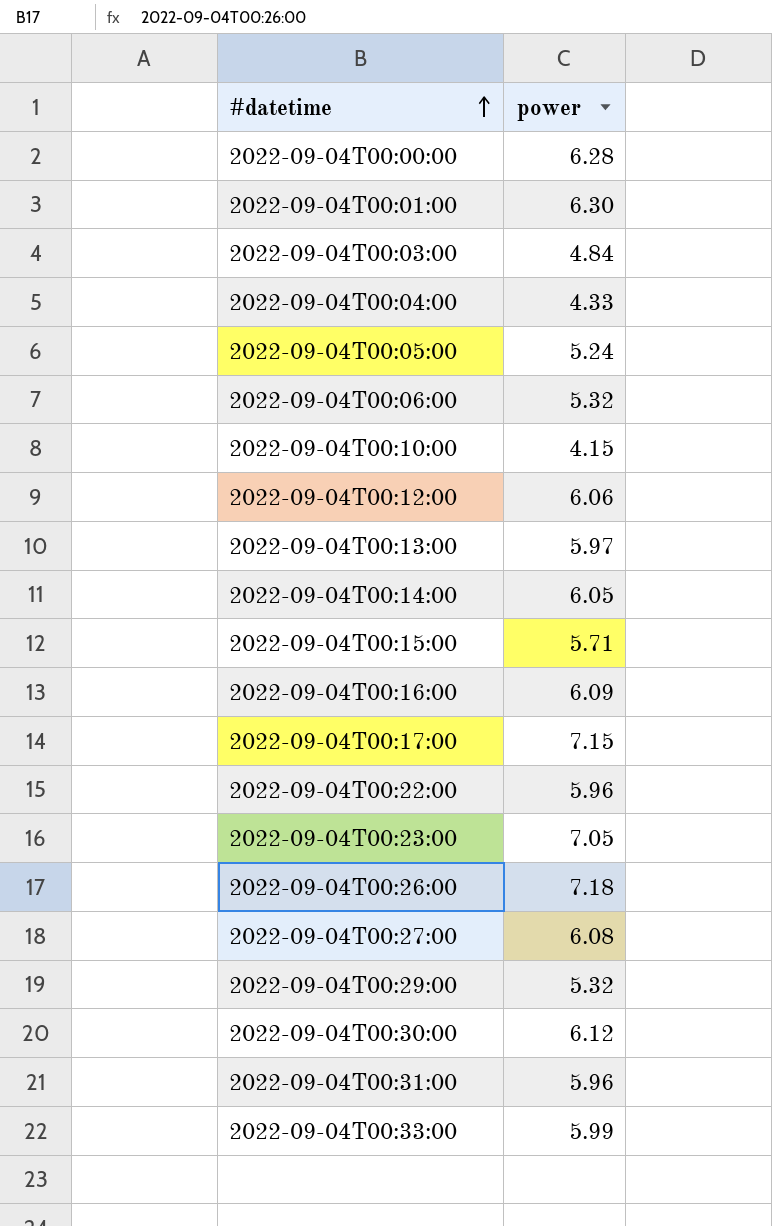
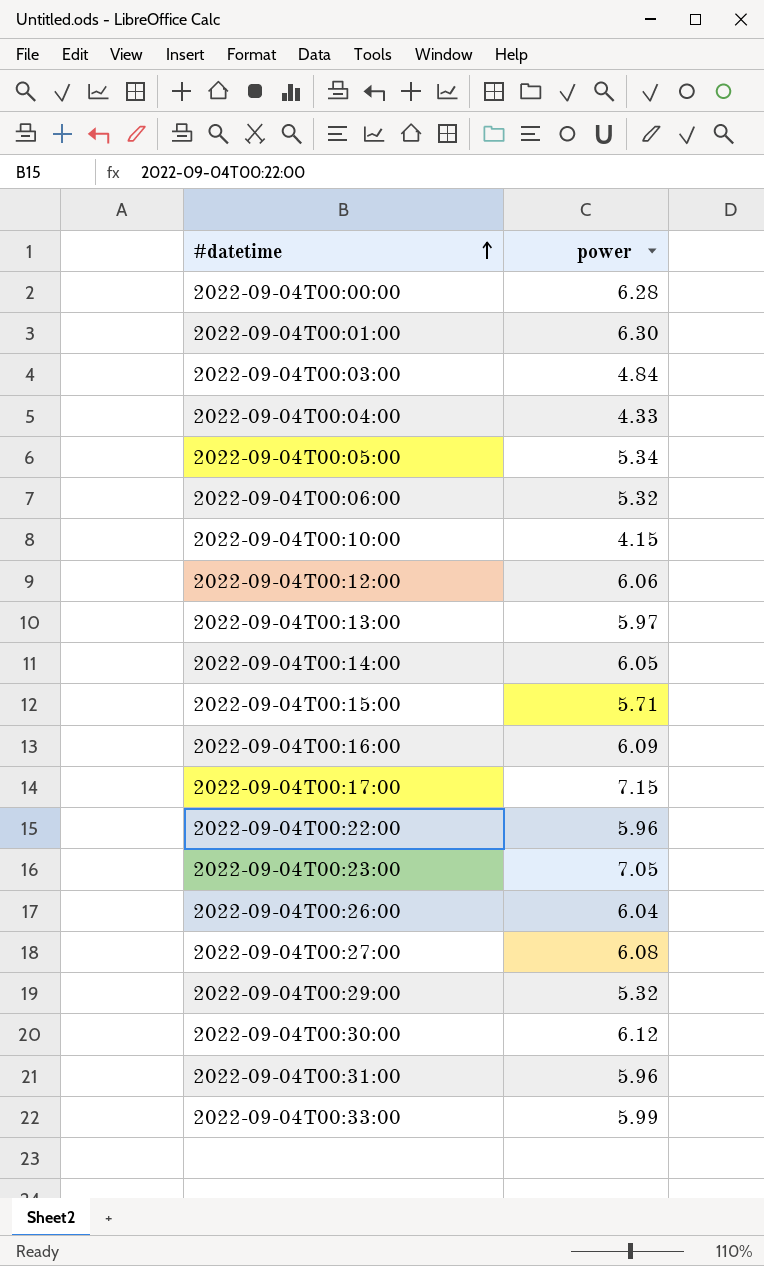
2022-09-04T00:05:00 | power: 5.24 -> 5.34
2022-09-04T00:26:00 | power: 7.18 -> 6.04

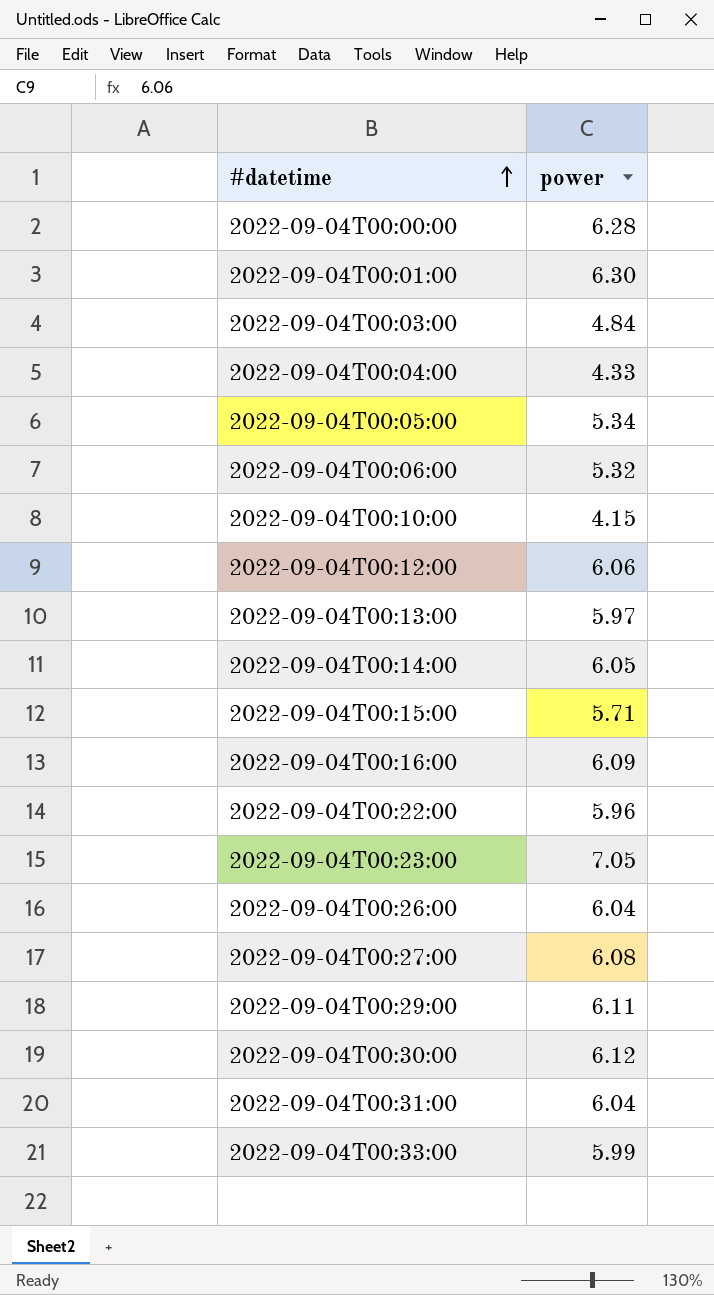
row 2022-09-04T00:17:00: 7.15 -> none
2022-09-04T00:29:00 | power: 5.32 -> 6.11
2022-09-04T00:31:00 | power: 5.96 -> 6.04

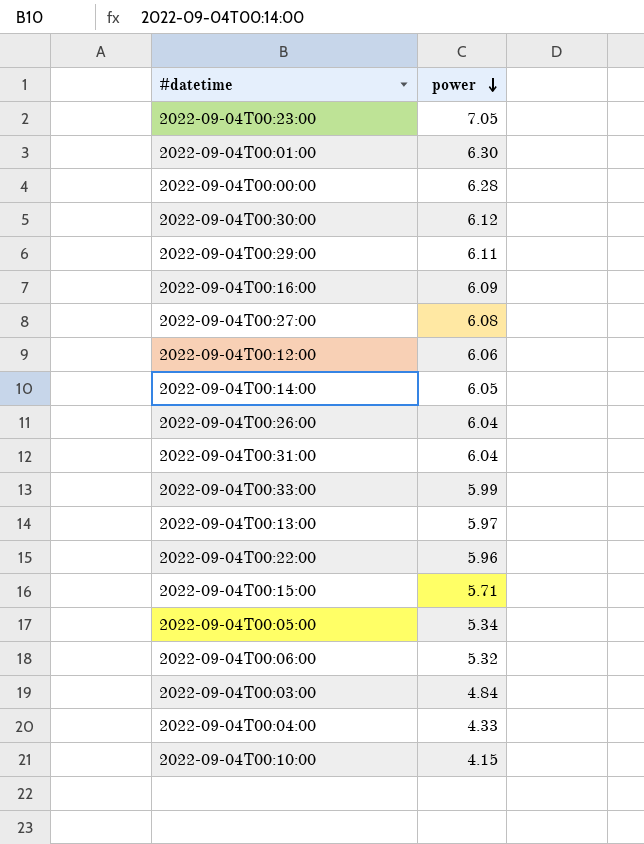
row order: #datetime ascending -> power descending

